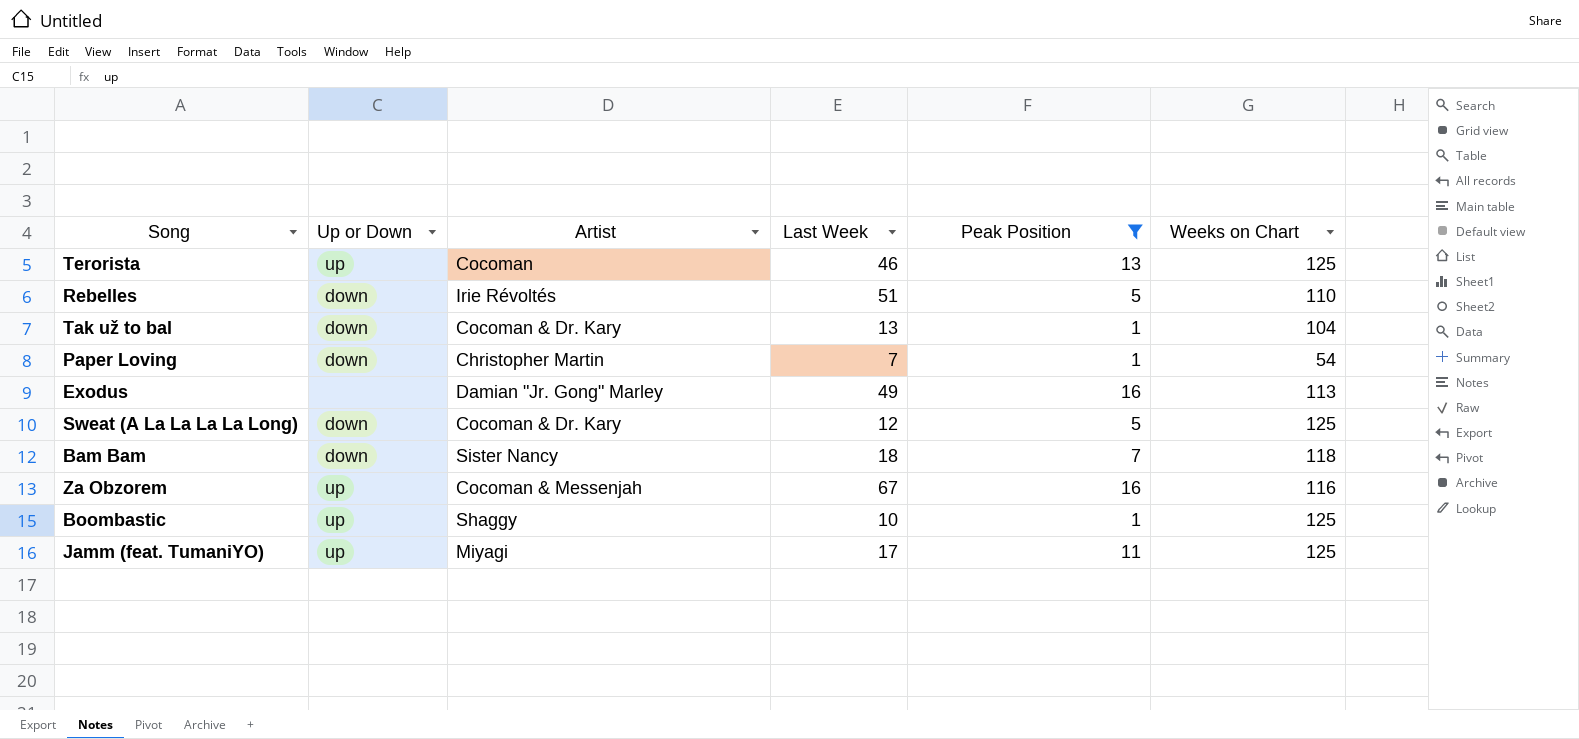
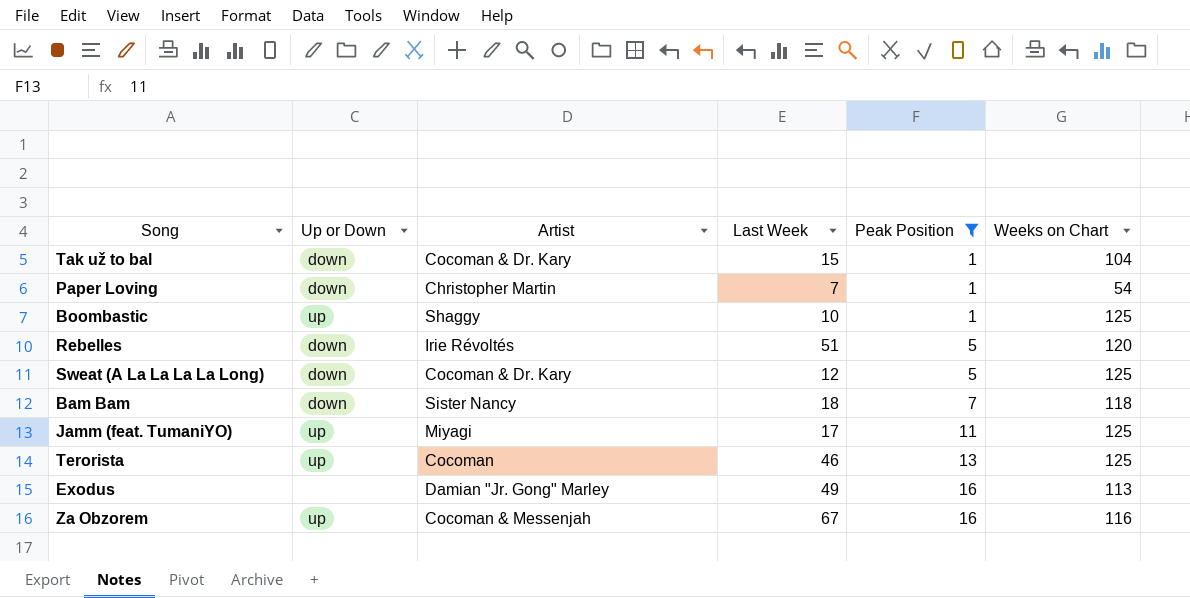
row order: none -> Peak Position ascending
Tak už to bal | Last Week: 13 -> 15
Rebelles | Weeks on Chart: 110 -> 120

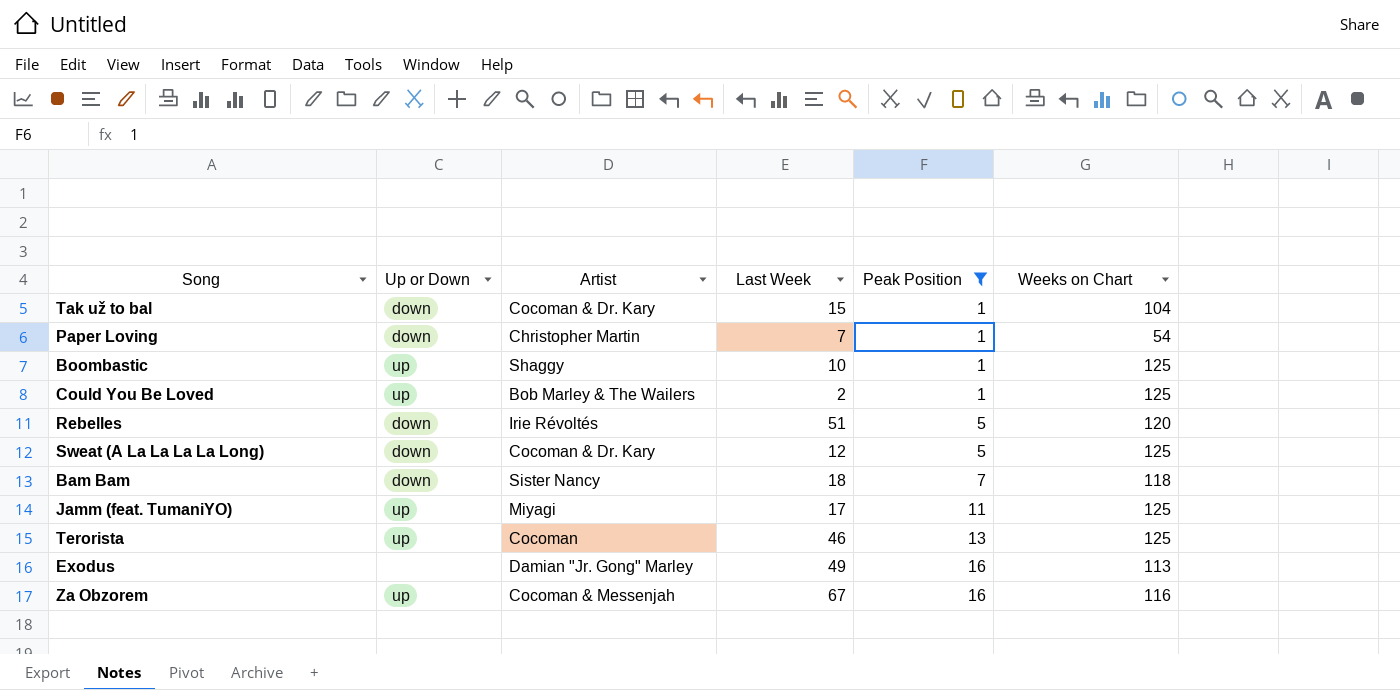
row Could You Be Loved: none -> up | Bob Marley & The Wailers | 2 | 1 | 125

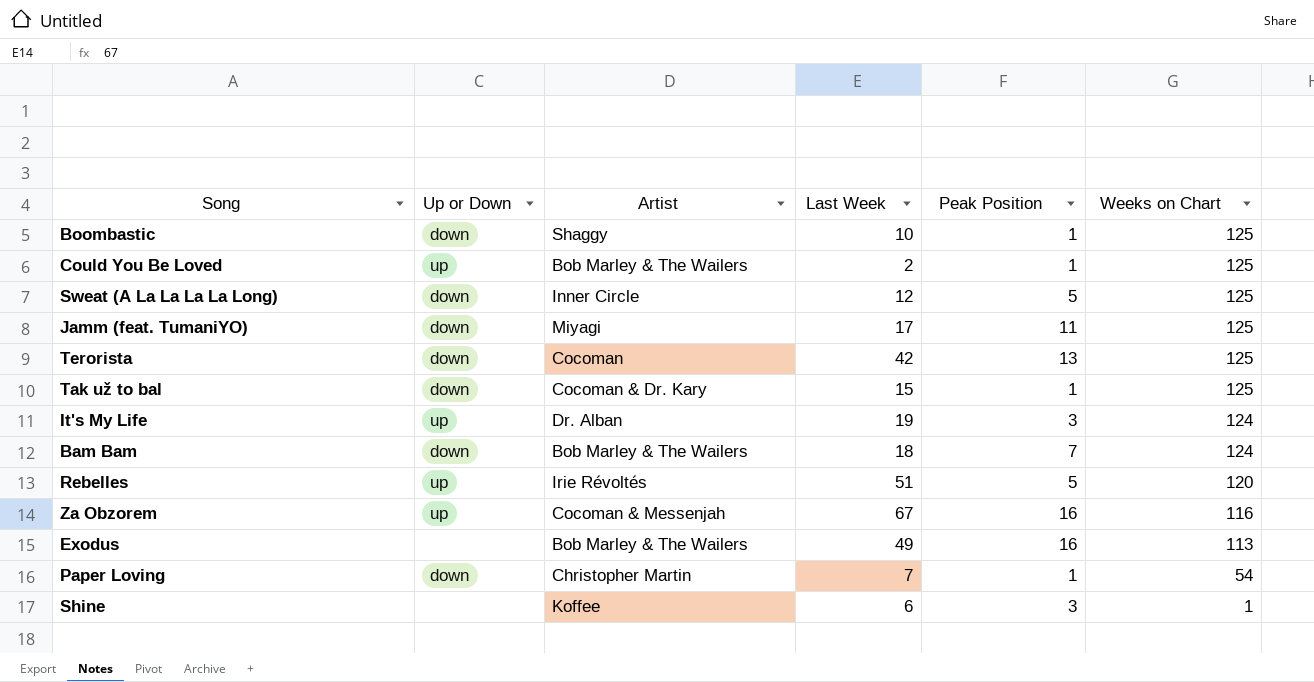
filter: Peak Position != 3 -> none
row order: Peak Position ascending -> Weeks on Chart descending
Boombastic | Up or Down: up -> down
Sweat (A La La La La Long) | Artist: Cocoman & Dr. Kary -> Inner Circle
Jamm (feat. TumaniYO) | Up or Down: up -> down
Terorista | Up or Down: up -> down
Terorista | Last Week: 46 -> 42
Tak už to bal | Weeks on Chart: 104 -> 125
Bam Bam | Artist: Sister Nancy -> Bob Marley & The Wailers
Bam Bam | Weeks on Chart: 118 -> 124
Rebelles | Up or Down: down -> up
Exodus | Artist: Damian "Jr. Gong" Marley -> Bob Marley & The Wailers

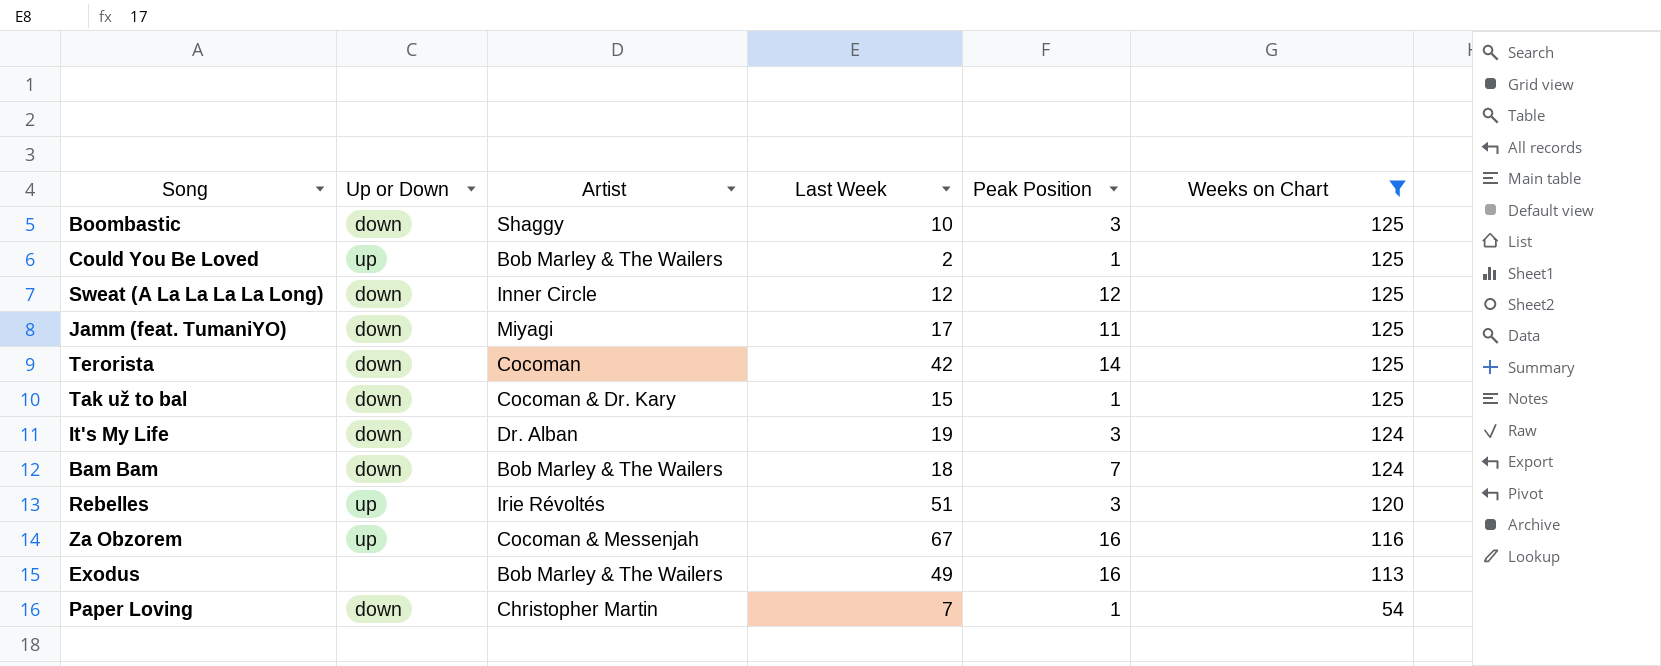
filter: none -> Weeks on Chart != 1
Boombastic | Peak Position: 1 -> 3
Sweat (A La La La La Long) | Peak Position: 5 -> 12
Terorista | Peak Position: 13 -> 14
It's My Life | Up or Down: up -> down
Rebelles | Peak Position: 5 -> 3

